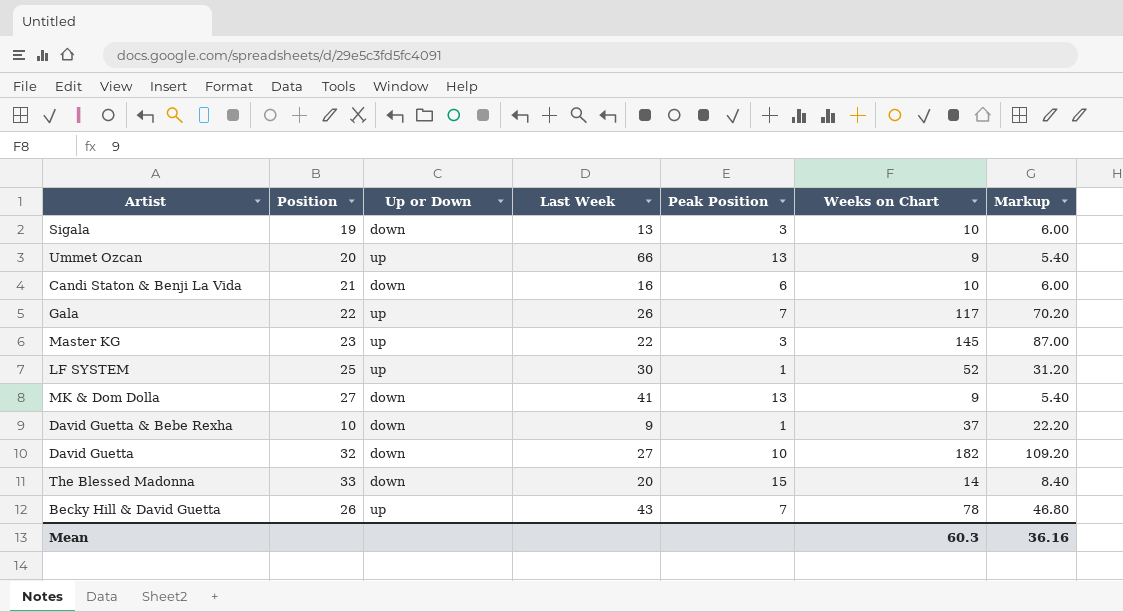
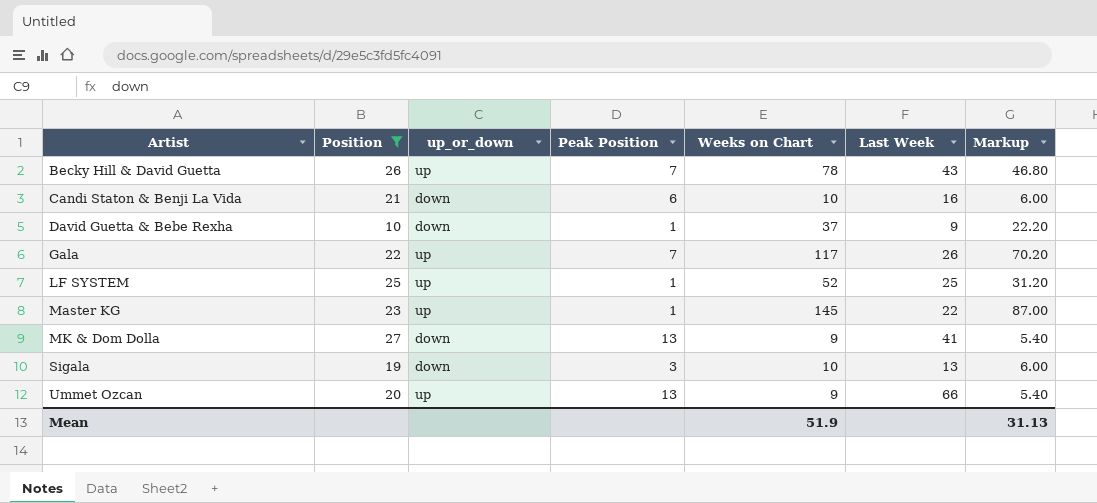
filter: none -> Position <= 27
row order: none -> Artist ascending
column name: Up or Down -> up_or_down
column Last Week | position: 4 -> 6
LF SYSTEM | Last Week: 30 -> 25
Master KG | Peak Position: 3 -> 1
Mean | Weeks on Chart: 60.3 -> 51.9
Mean | Markup: 36.16 -> 31.13

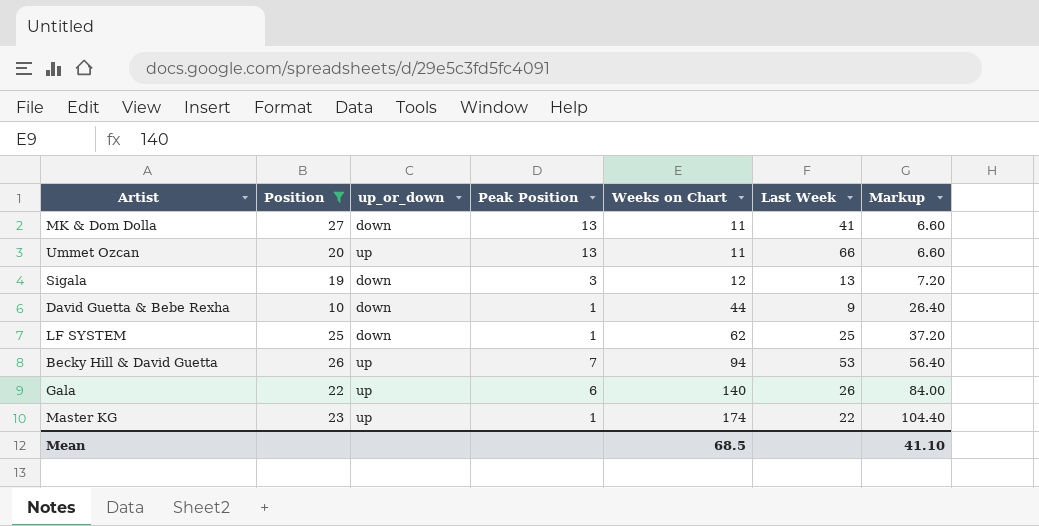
row order: Artist ascending -> Weeks on Chart ascending
row Candi Staton & Benji La Vida: 21 | down | 6 | 10 | 16 | 6.00 -> none
MK & Dom Dolla | Weeks on Chart: 9 -> 11
MK & Dom Dolla | Markup: 5.40 -> 6.60
Ummet Ozcan | Weeks on Chart: 9 -> 11
Ummet Ozcan | Markup: 5.40 -> 6.60
Sigala | Weeks on Chart: 10 -> 12
Sigala | Markup: 6.00 -> 7.20
David Guetta & Bebe Rexha | Weeks on Chart: 37 -> 44
David Guetta & Bebe Rexha | Markup: 22.20 -> 26.40
LF SYSTEM | up_or_down: up -> down
LF SYSTEM | Weeks on Chart: 52 -> 62
LF SYSTEM | Markup: 31.20 -> 37.20
Becky Hill & David Guetta | Weeks on Chart: 78 -> 94
Becky Hill & David Guetta | Last Week: 43 -> 53
Becky Hill & David Guetta | Markup: 46.80 -> 56.40
Gala | Peak Position: 7 -> 6
Gala | Weeks on Chart: 117 -> 140
Gala | Markup: 70.20 -> 84.00
Master KG | Weeks on Chart: 145 -> 174
Master KG | Markup: 87.00 -> 104.40
Mean | Weeks on Chart: 51.9 -> 68.5
Mean | Markup: 31.13 -> 41.10

